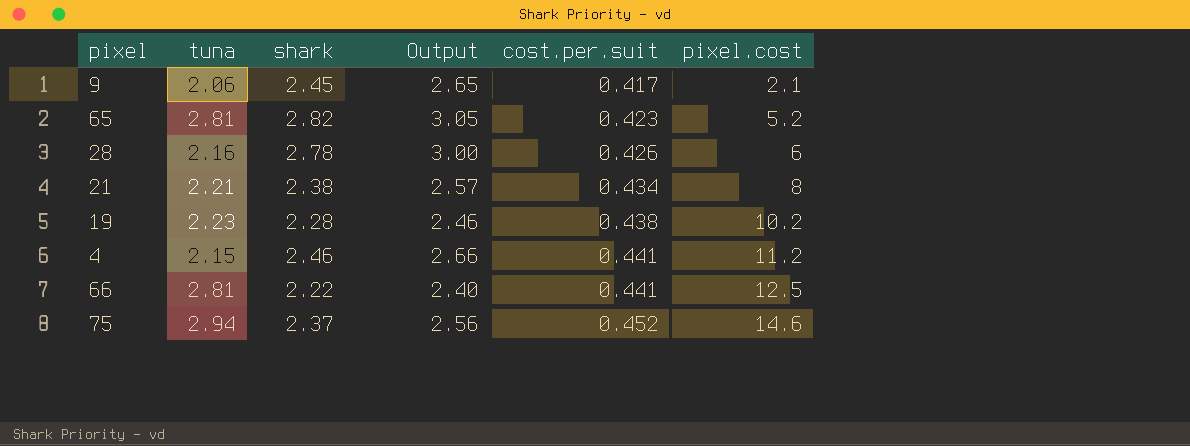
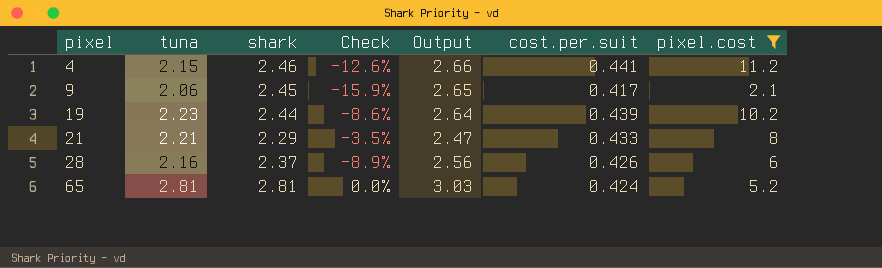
filter: none -> pixel.cost <= 11.2
row order: cost.per.suit ascending -> pixel ascending
column Check | formula: none -> ([tuna] - [shark]) / [shark]
19 | shark: 2.28 -> 2.44
19 | Output: 2.46 -> 2.64
19 | cost.per.suit: 0.438 -> 0.439
21 | shark: 2.38 -> 2.29
21 | Output: 2.57 -> 2.47
21 | cost.per.suit: 0.434 -> 0.433
28 | shark: 2.78 -> 2.37
28 | Output: 3.00 -> 2.56
65 | shark: 2.82 -> 2.81
65 | Output: 3.05 -> 3.03
65 | cost.per.suit: 0.423 -> 0.424

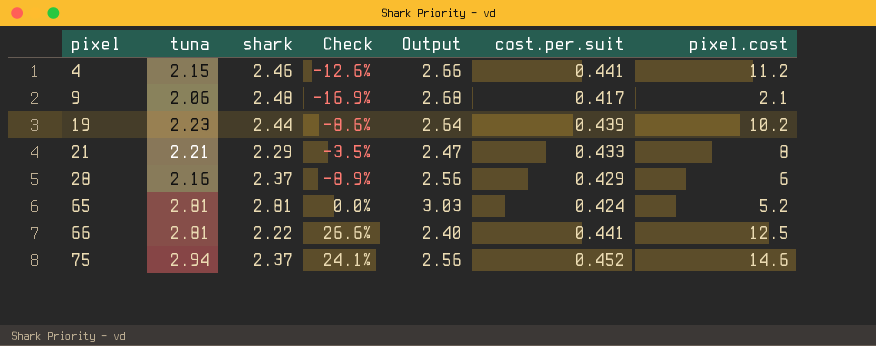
filter: pixel.cost <= 11.2 -> none
9 | shark: 2.45 -> 2.48
9 | Check: -15.9% -> -16.9%
9 | Output: 2.65 -> 2.68
28 | cost.per.suit: 0.426 -> 0.429

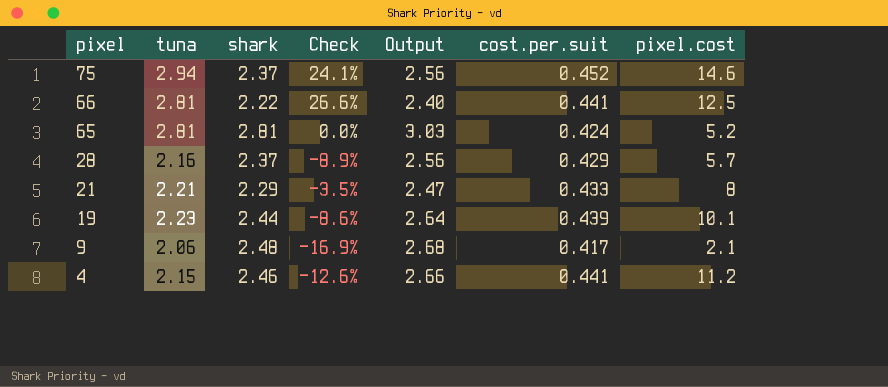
row order: pixel ascending -> pixel descending
28 | pixel.cost: 6 -> 5.7
19 | pixel.cost: 10.2 -> 10.1

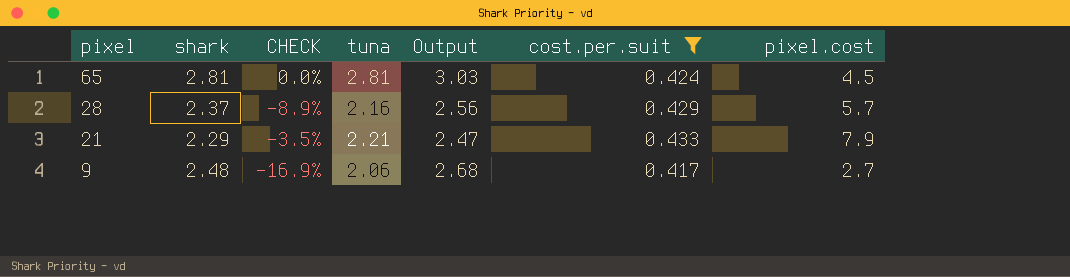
filter: none -> cost.per.suit <= 0.433
column name: Check -> CHECK
column tuna | position: 2 -> 4
65 | pixel.cost: 5.2 -> 4.5
21 | pixel.cost: 8 -> 7.9
9 | pixel.cost: 2.1 -> 2.7

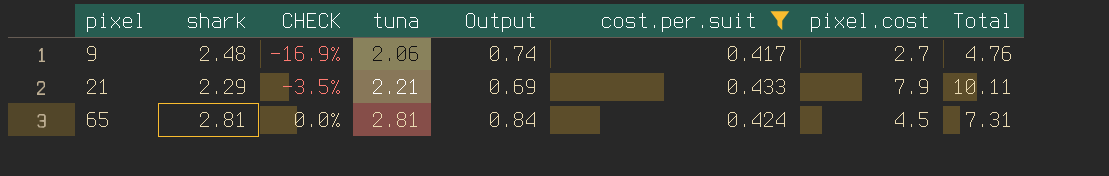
row order: pixel descending -> pixel ascending
column Output | formula: [shark] * 1.08 -> [shark] * 0.3
column Total | formula: none -> [tuna] + [pixel.cost]
row 28: 2.37 | -8.9% | 2.16 | 2.56 | 0.429 | 5.7 -> none

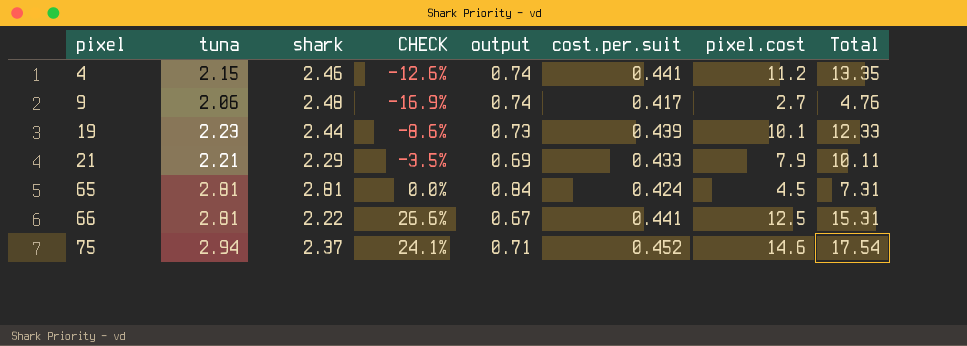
filter: cost.per.suit <= 0.433 -> none
column tuna | position: 4 -> 2
column name: Output -> output

